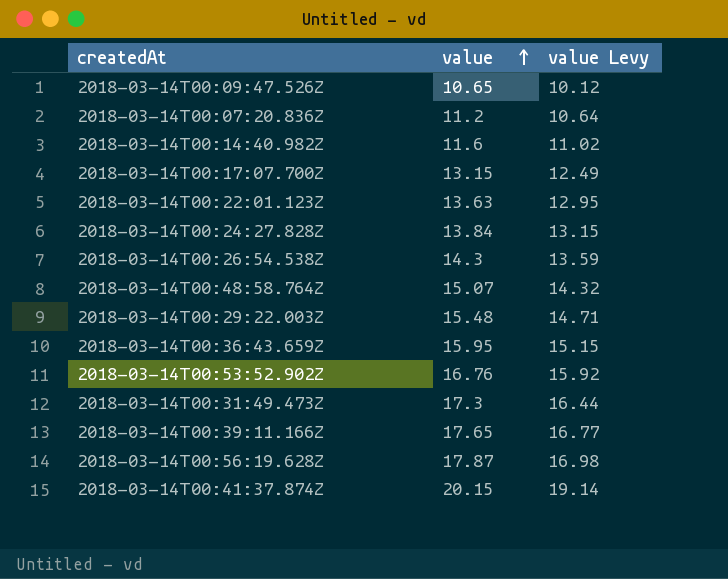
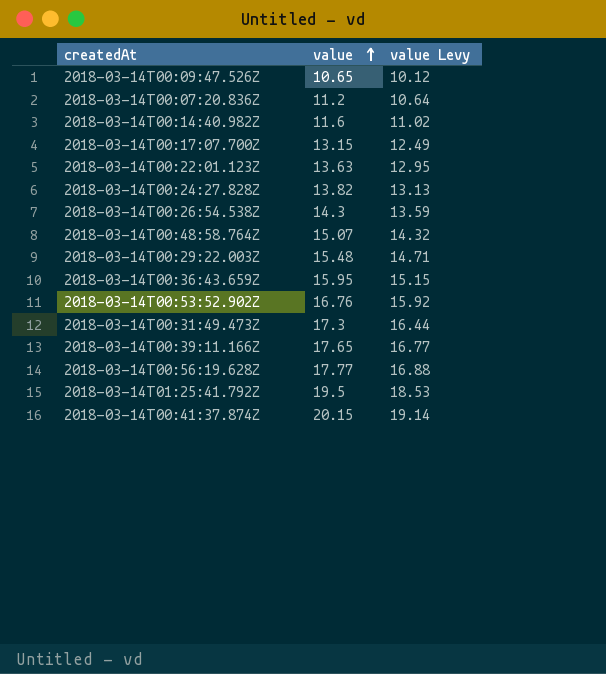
2018-03-14T00:24:27.828Z | value: 13.84 -> 13.82
2018-03-14T00:24:27.828Z | value Levy: 13.15 -> 13.13
2018-03-14T00:56:19.628Z | value: 17.87 -> 17.77
2018-03-14T00:56:19.628Z | value Levy: 16.98 -> 16.88
row 2018-03-14T01:25:41.792Z: none -> 19.5 | 18.53

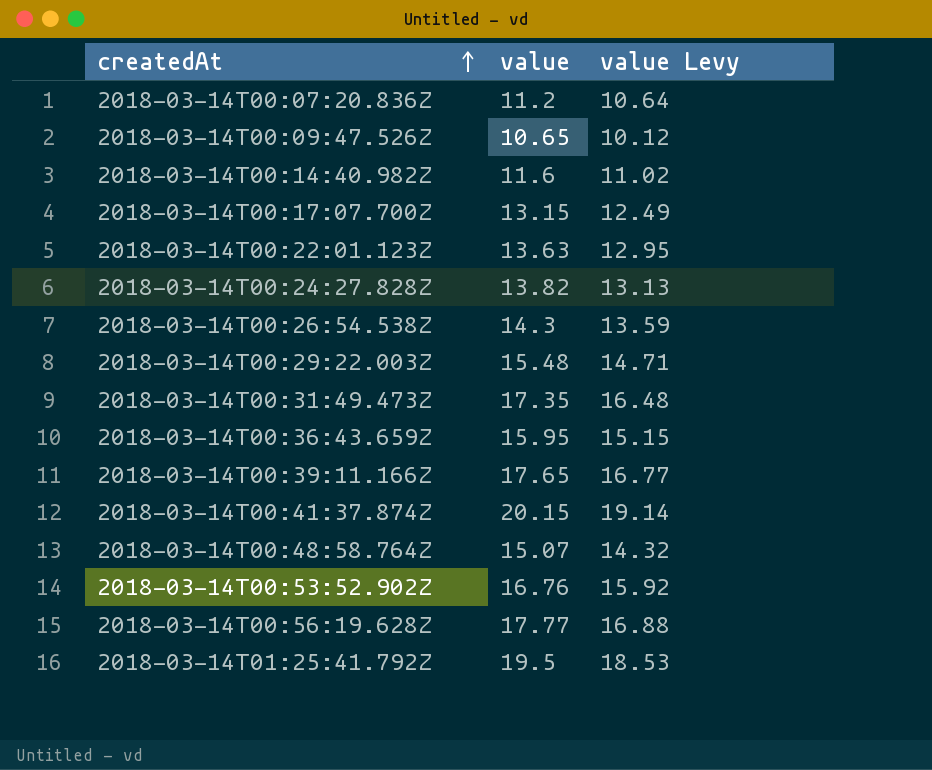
row order: value ascending -> createdAt ascending
2018-03-14T00:31:49.473Z | value: 17.3 -> 17.35
2018-03-14T00:31:49.473Z | value Levy: 16.44 -> 16.48

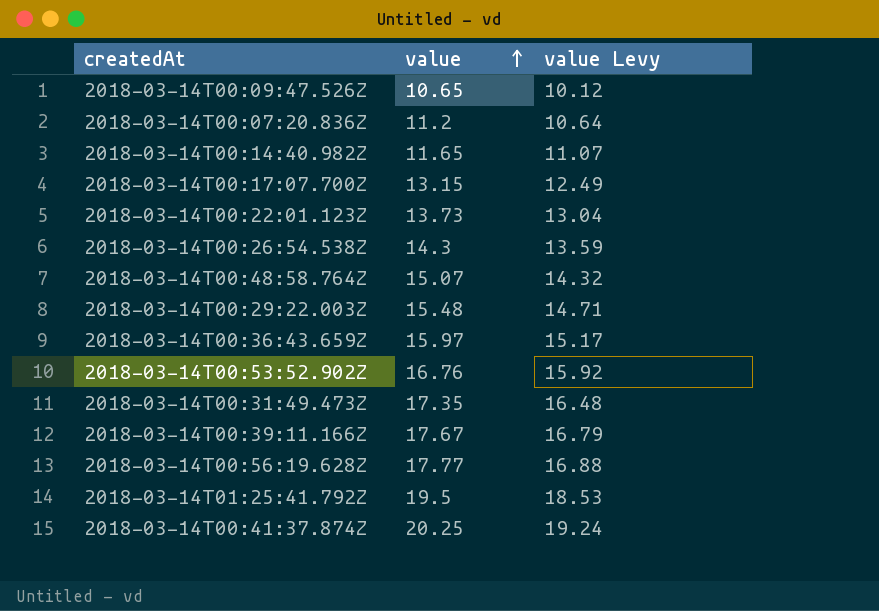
row order: createdAt ascending -> value ascending
row 2018-03-14T00:24:27.828Z: 13.82 | 13.13 -> none
2018-03-14T00:14:40.982Z | value: 11.6 -> 11.65
2018-03-14T00:14:40.982Z | value Levy: 11.02 -> 11.07
2018-03-14T00:22:01.123Z | value: 13.63 -> 13.73
2018-03-14T00:22:01.123Z | value Levy: 12.95 -> 13.04
2018-03-14T00:36:43.659Z | value: 15.95 -> 15.97
2018-03-14T00:36:43.659Z | value Levy: 15.15 -> 15.17
2018-03-14T00:39:11.166Z | value: 17.65 -> 17.67
2018-03-14T00:39:11.166Z | value Levy: 16.77 -> 16.79
2018-03-14T00:41:37.874Z | value: 20.15 -> 20.25
2018-03-14T00:41:37.874Z | value Levy: 19.14 -> 19.24

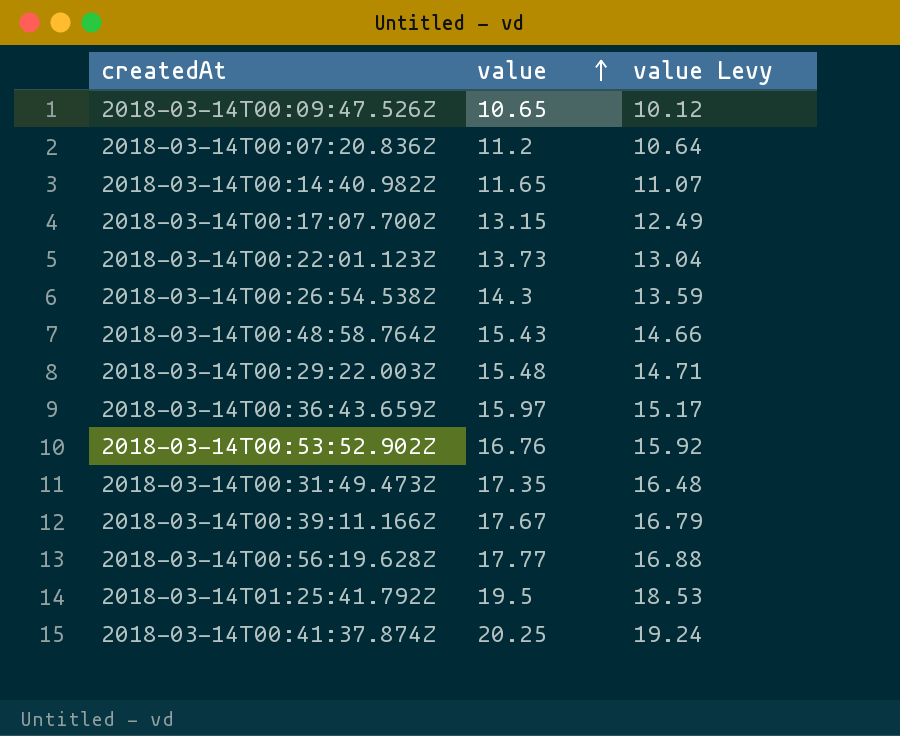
2018-03-14T00:48:58.764Z | value: 15.07 -> 15.43
2018-03-14T00:48:58.764Z | value Levy: 14.32 -> 14.66

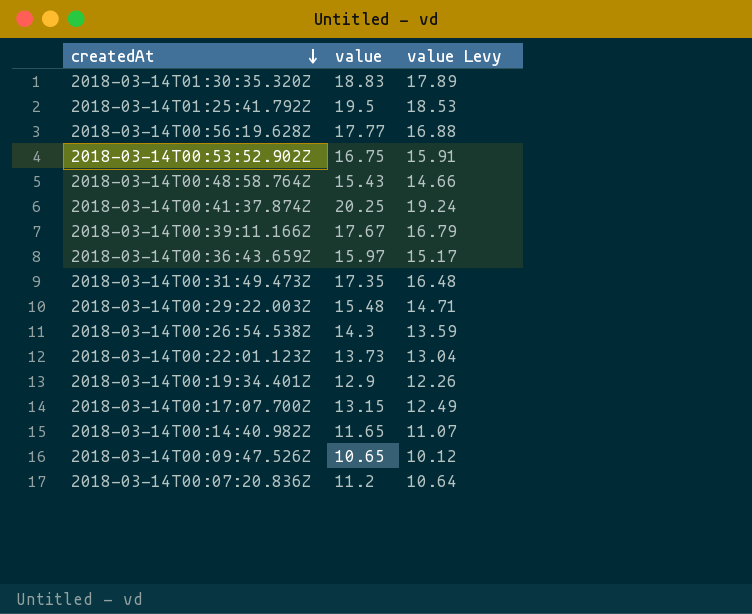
row order: value ascending -> createdAt descending
row 2018-03-14T01:30:35.320Z: none -> 18.83 | 17.89
2018-03-14T00:53:52.902Z | value: 16.76 -> 16.75
2018-03-14T00:53:52.902Z | value Levy: 15.92 -> 15.91
row 2018-03-14T00:19:34.401Z: none -> 12.9 | 12.26

